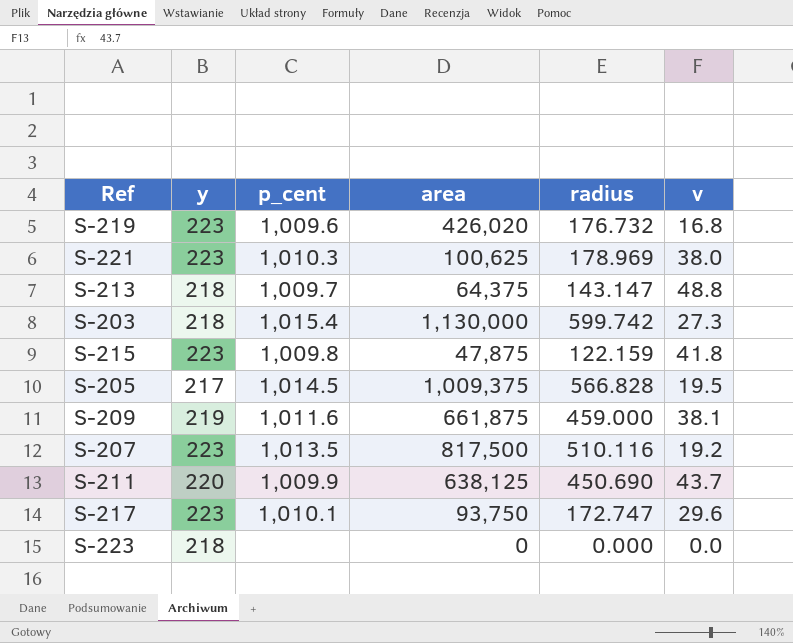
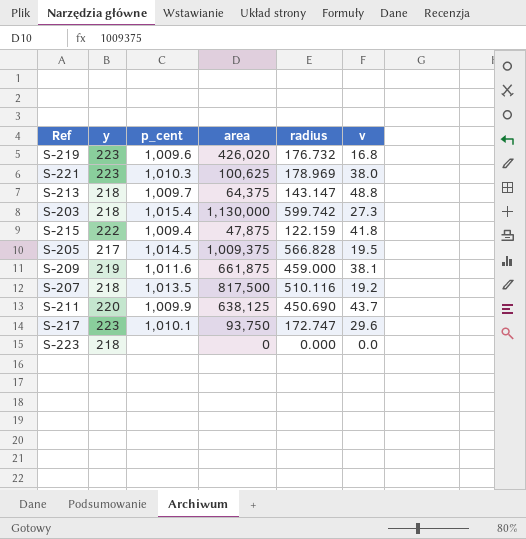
S-215 | y: 223 -> 222
S-215 | p_cent: 1,009.8 -> 1,009.4
S-207 | y: 223 -> 218

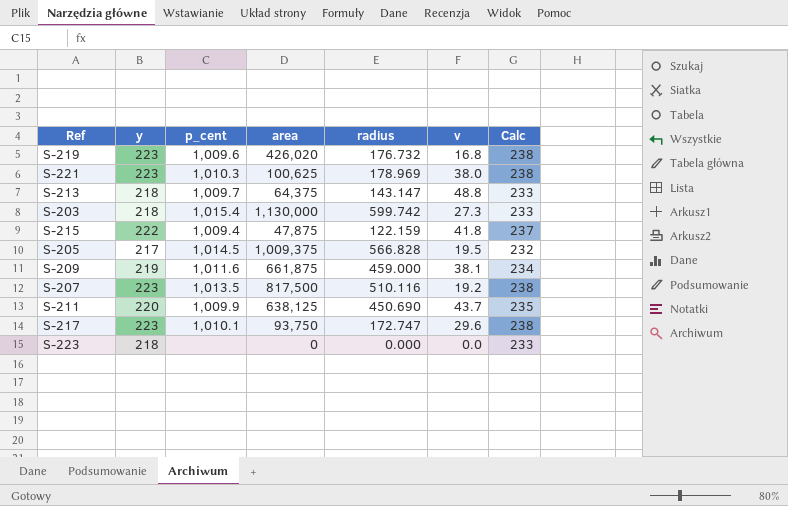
column Calc | formula: none -> [y] + 15
S-207 | y: 218 -> 223

